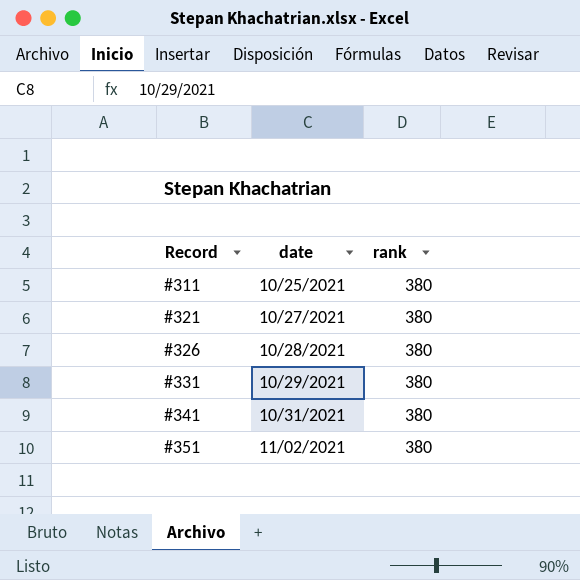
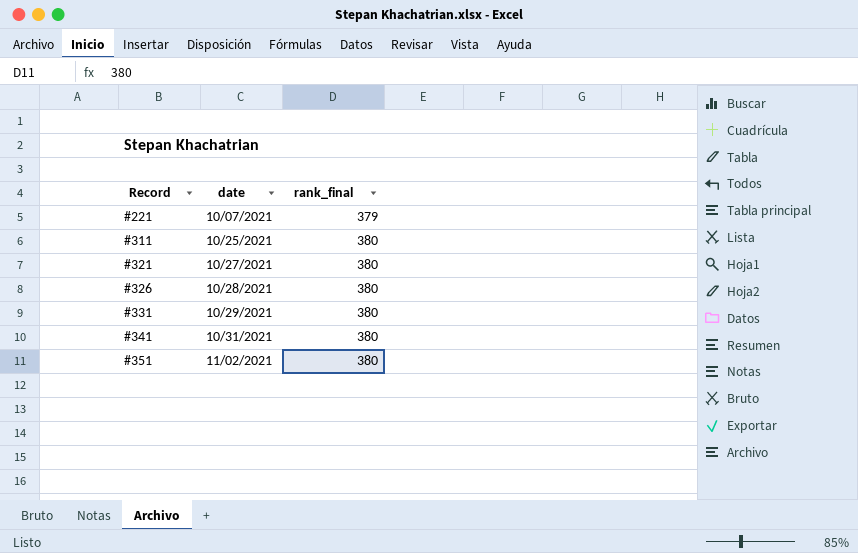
column name: rank -> rank_final
row #221: none -> 10/07/2021 | 379

